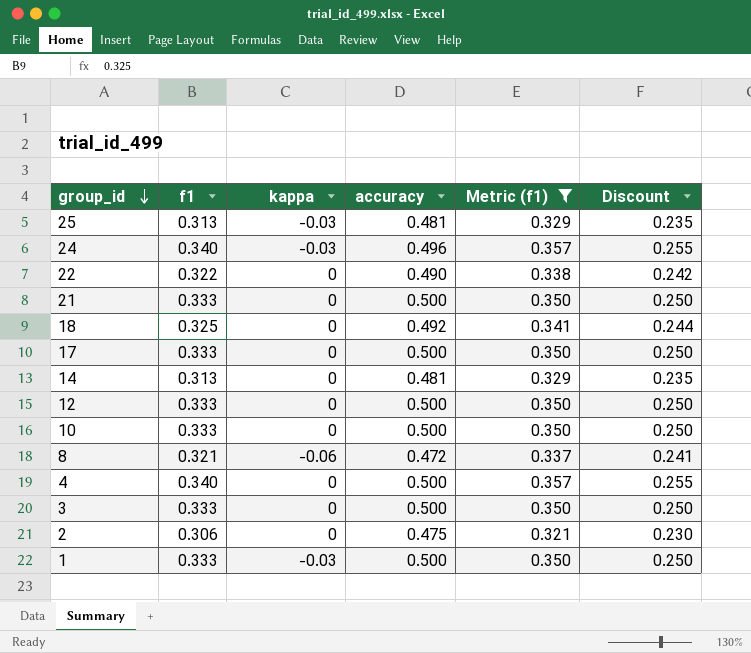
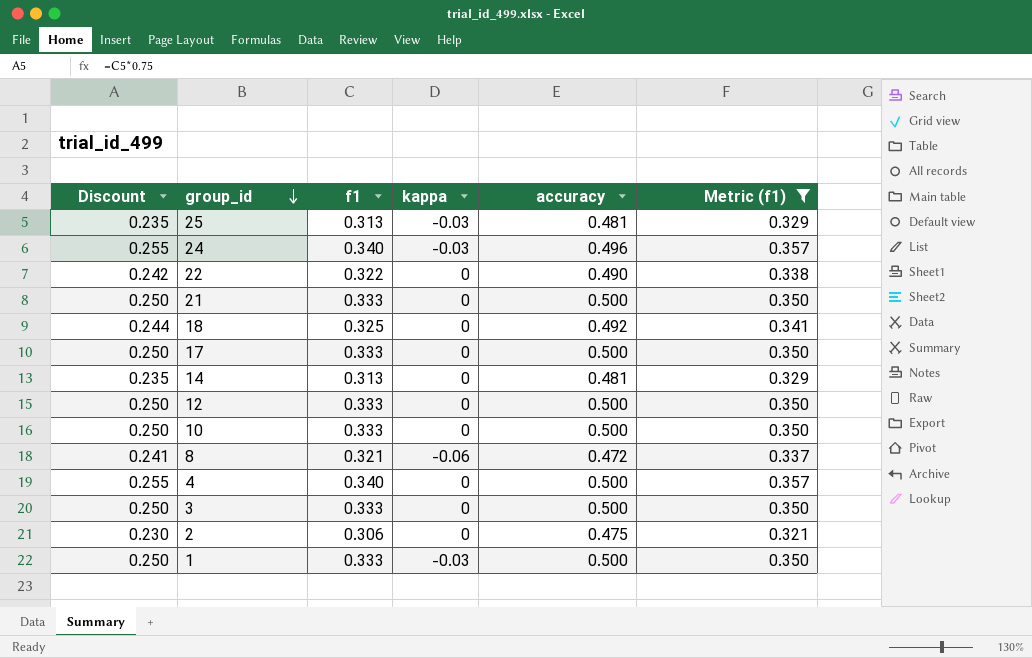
column Discount | position: 6 -> 1

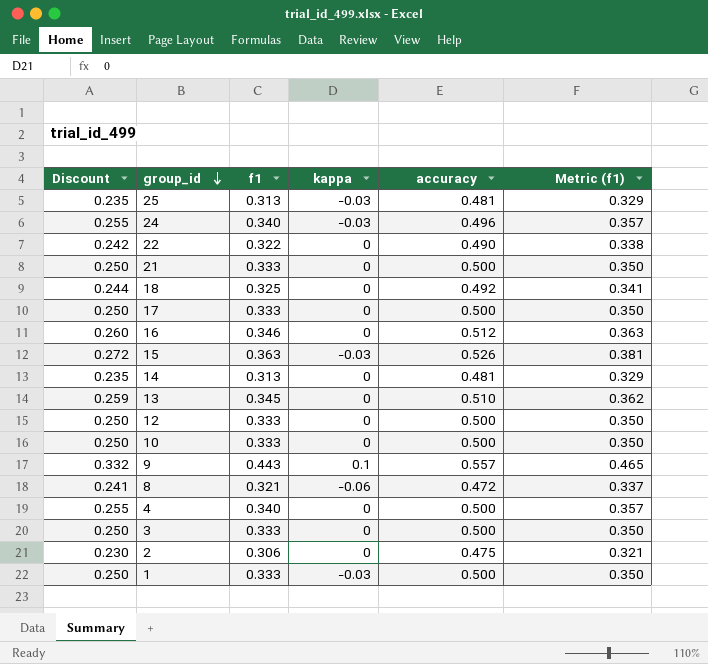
filter: Metric (f1) <= 0.357 -> none

